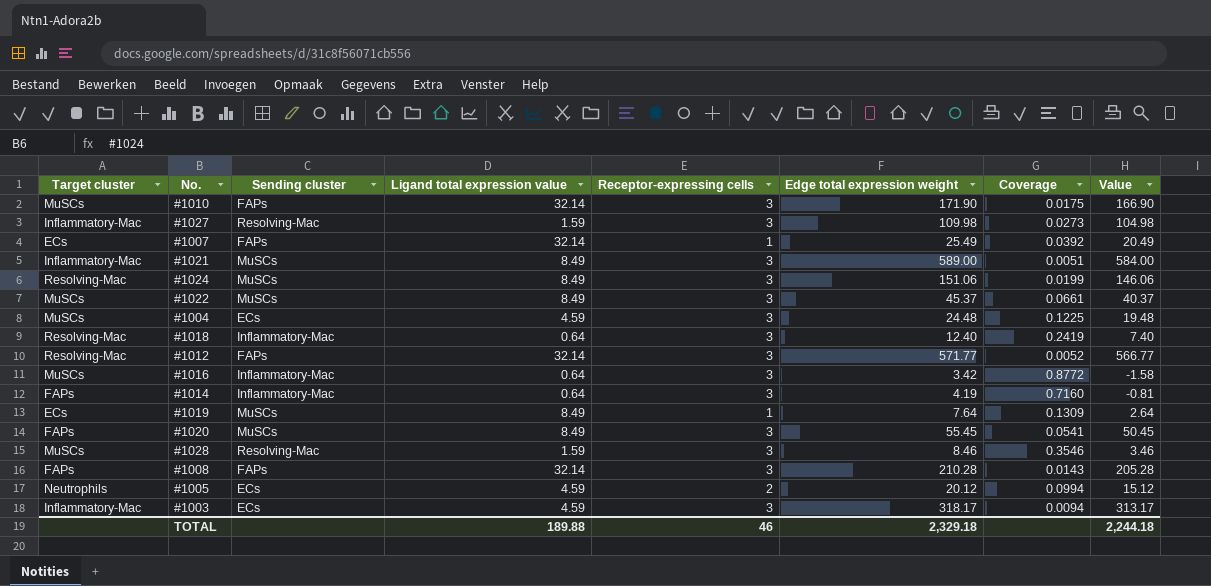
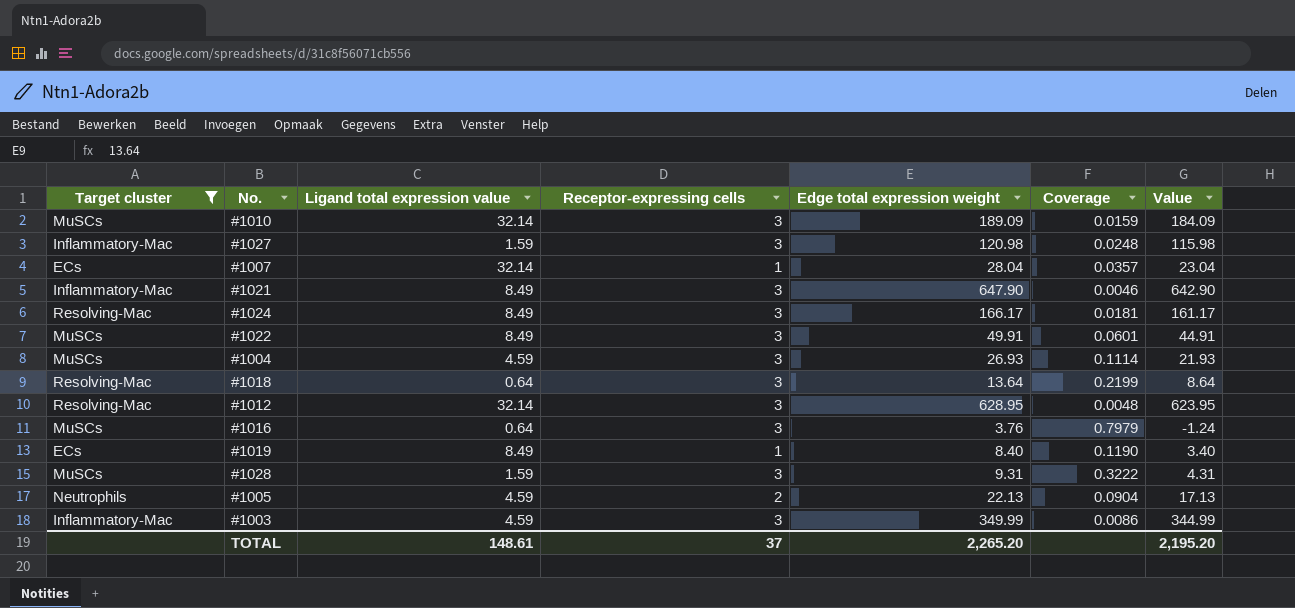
filter: none -> Target cluster != FAPs
column Sending cluster | position: 3 -> none
#1010 | Edge total expression weight: 171.90 -> 189.09
#1010 | Coverage: 0.0175 -> 0.0159
#1010 | Value: 166.90 -> 184.09
#1027 | Edge total expression weight: 109.98 -> 120.98
#1027 | Coverage: 0.0273 -> 0.0248
#1027 | Value: 104.98 -> 115.98
#1007 | Edge total expression weight: 25.49 -> 28.04
#1007 | Coverage: 0.0392 -> 0.0357
#1007 | Value: 20.49 -> 23.04
#1021 | Edge total expression weight: 589.00 -> 647.90
#1021 | Coverage: 0.0051 -> 0.0046
#1021 | Value: 584.00 -> 642.90
#1024 | Edge total expression weight: 151.06 -> 166.17
#1024 | Coverage: 0.0199 -> 0.0181
#1024 | Value: 146.06 -> 161.17
#1022 | Edge total expression weight: 45.37 -> 49.91
#1022 | Coverage: 0.0661 -> 0.0601
#1022 | Value: 40.37 -> 44.91
#1004 | Edge total expression weight: 24.48 -> 26.93
#1004 | Coverage: 0.1225 -> 0.1114
#1004 | Value: 19.48 -> 21.93
#1018 | Edge total expression weight: 12.40 -> 13.64
#1018 | Coverage: 0.2419 -> 0.2199
#1018 | Value: 7.40 -> 8.64
#1012 | Edge total expression weight: 571.77 -> 628.95
#1012 | Coverage: 0.0052 -> 0.0048
#1012 | Value: 566.77 -> 623.95
#1016 | Edge total expression weight: 3.42 -> 3.76
#1016 | Coverage: 0.8772 -> 0.7979
#1016 | Value: -1.58 -> -1.24
#1019 | Edge total expression weight: 7.64 -> 8.40
#1019 | Coverage: 0.1309 -> 0.1190
#1019 | Value: 2.64 -> 3.40
#1028 | Edge total expression weight: 8.46 -> 9.31
#1028 | Coverage: 0.3546 -> 0.3222
#1028 | Value: 3.46 -> 4.31
#1005 | Edge total expression weight: 20.12 -> 22.13
#1005 | Coverage: 0.0994 -> 0.0904
#1005 | Value: 15.12 -> 17.13
#1003 | Edge total expression weight: 318.17 -> 349.99
#1003 | Coverage: 0.0094 -> 0.0086
#1003 | Value: 313.17 -> 344.99
TOTAL | Ligand total expression value: 189.88 -> 148.61
TOTAL | Receptor-expressing cells: 46 -> 37
TOTAL | Edge total expression weight: 2,329.18 -> 2,265.20
TOTAL | Value: 2,244.18 -> 2,195.20

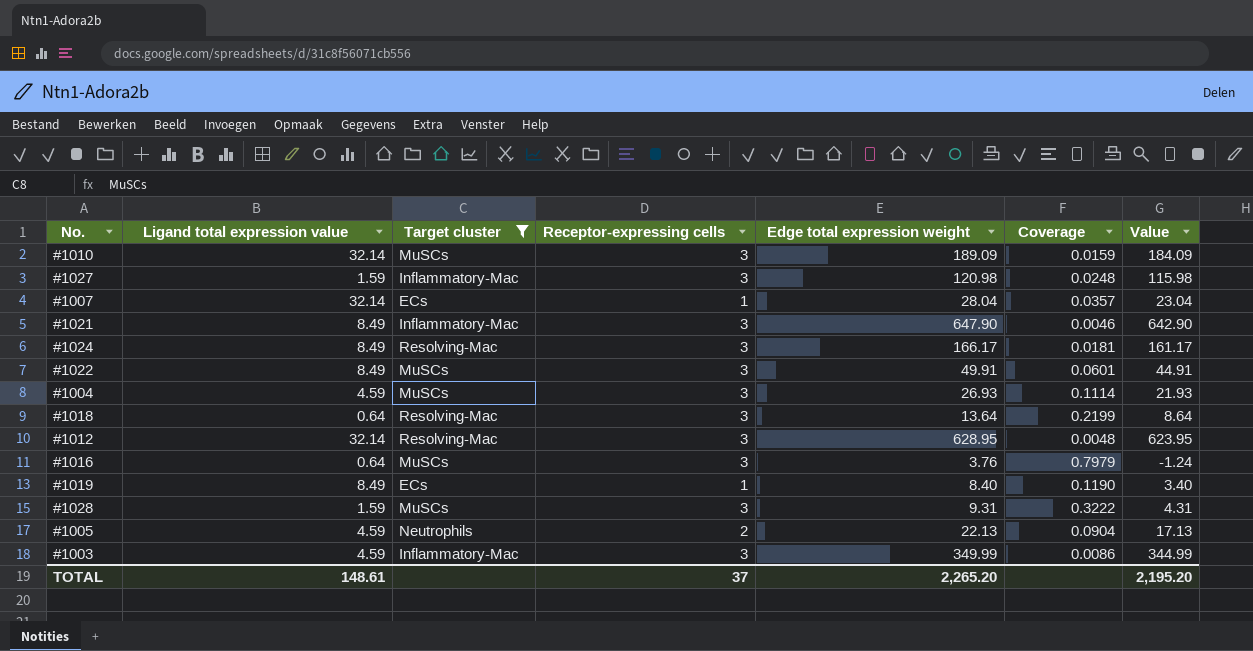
column Target cluster | position: 1 -> 3

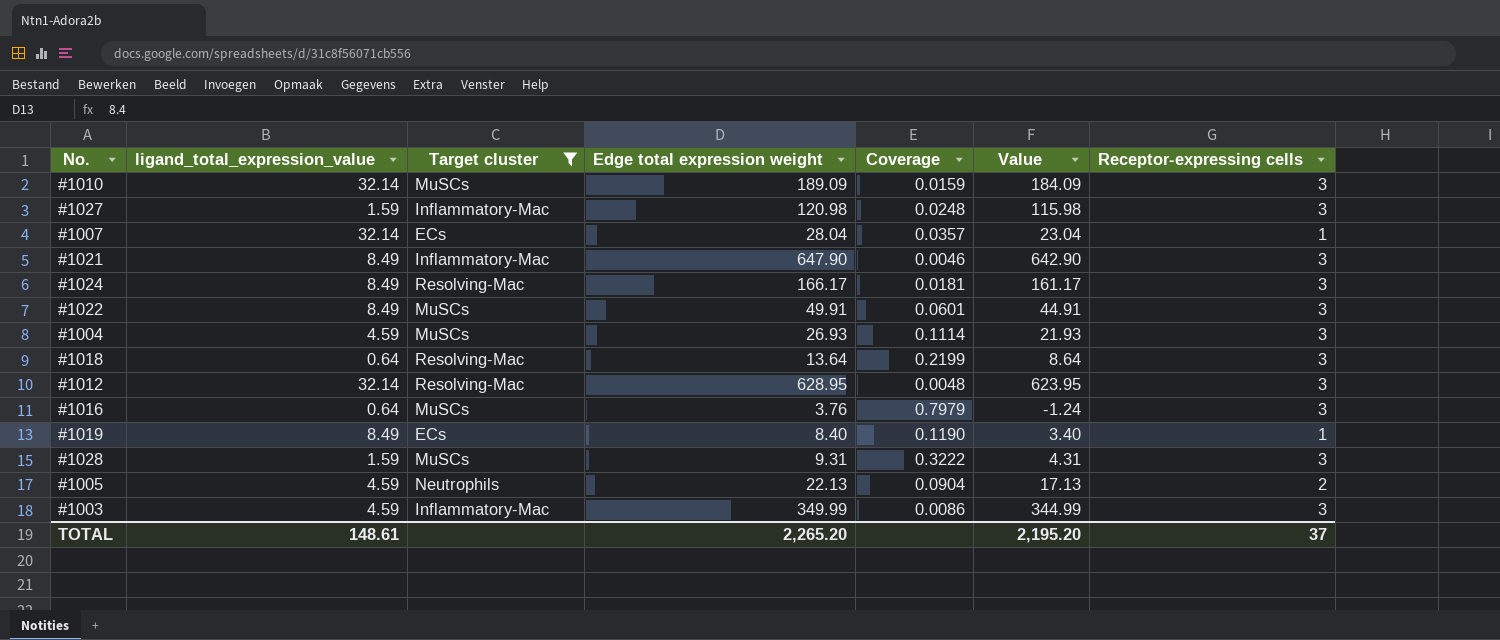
column name: Ligand total expression value -> ligand_total_expression_value
column Receptor-expressing cells | position: 4 -> 7

